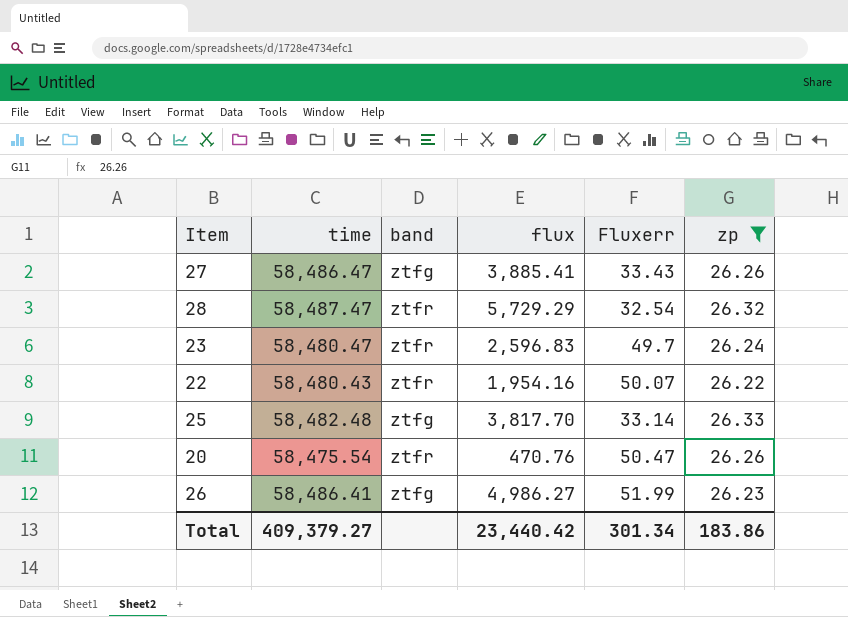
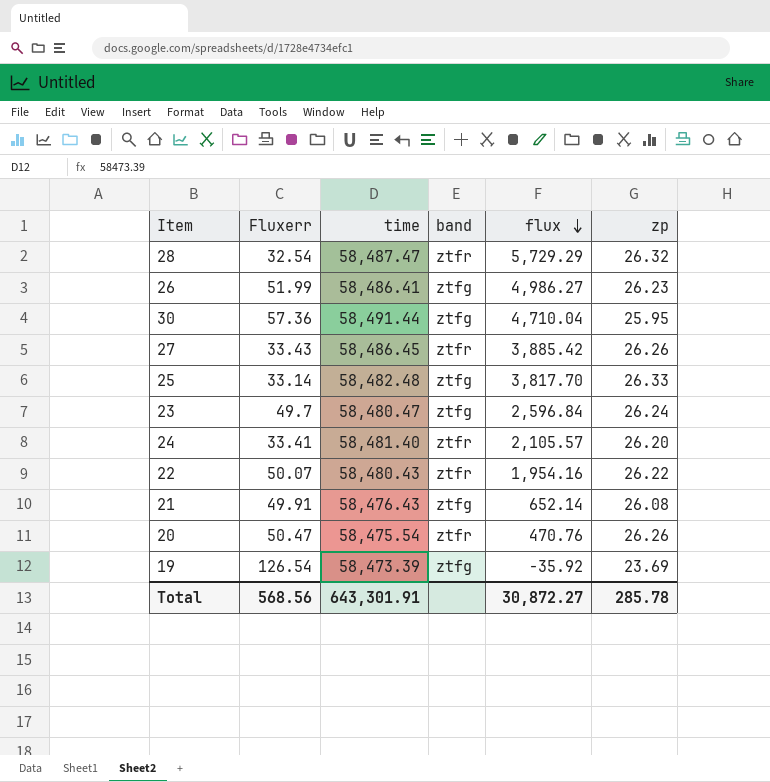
filter: zp >= 26.22 -> none
row order: none -> flux descending
column Fluxerr | position: 5 -> 2
27 | time: 58,486.47 -> 58,486.45
27 | band: ztfg -> ztfr
27 | flux: 3,885.41 -> 3,885.42
23 | band: ztfr -> ztfg
23 | flux: 2,596.83 -> 2,596.84
Total | Fluxerr: 301.34 -> 568.56
Total | time: 409,379.27 -> 643,301.91
Total | flux: 23,440.42 -> 30,872.27
Total | zp: 183.86 -> 285.78

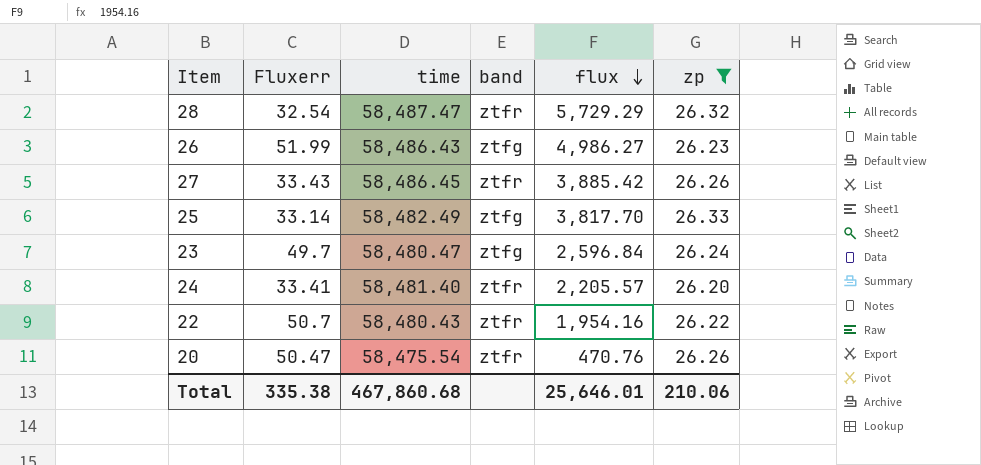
filter: none -> zp >= 26.20
26 | time: 58,486.41 -> 58,486.43
25 | time: 58,482.48 -> 58,482.49
24 | flux: 2,105.57 -> 2,205.57
22 | Fluxerr: 50.07 -> 50.7
Total | Fluxerr: 568.56 -> 335.38
Total | time: 643,301.91 -> 467,860.68
Total | flux: 30,872.27 -> 25,646.01
Total | zp: 285.78 -> 210.06

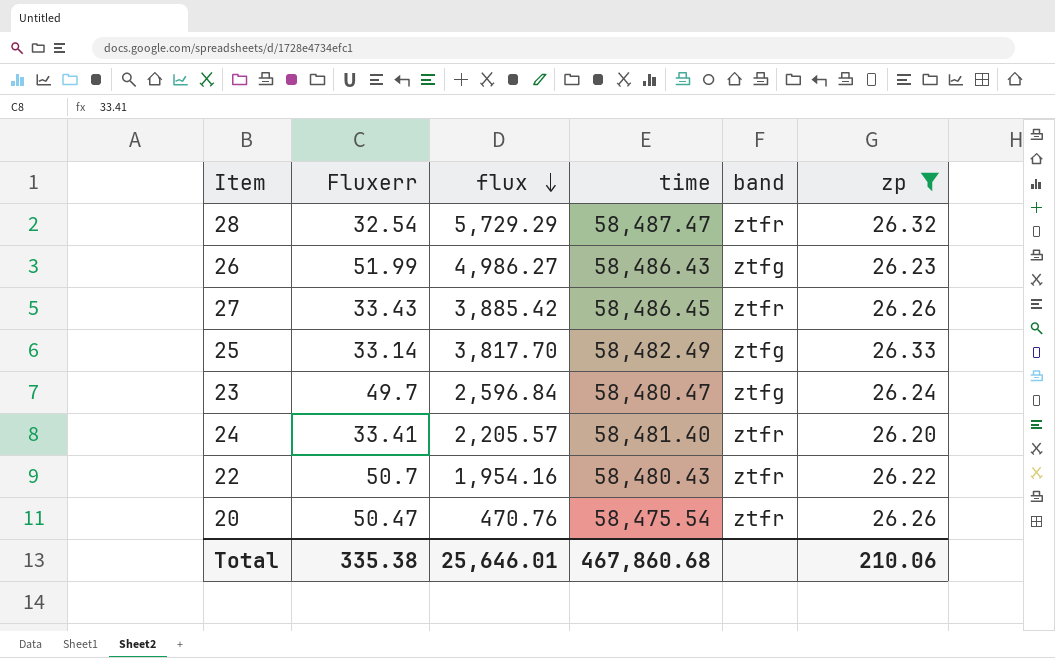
column flux | position: 5 -> 3

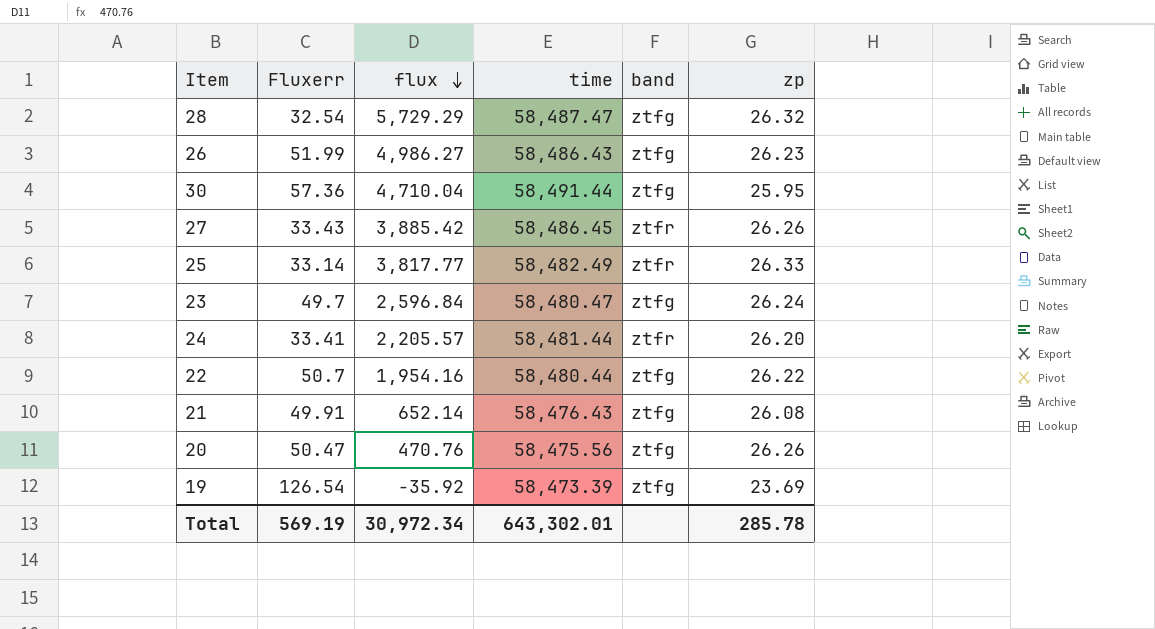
filter: zp >= 26.20 -> none
28 | band: ztfr -> ztfg
25 | flux: 3,817.70 -> 3,817.77
25 | band: ztfg -> ztfr
24 | time: 58,481.40 -> 58,481.44
22 | time: 58,480.43 -> 58,480.44
22 | band: ztfr -> ztfg
20 | time: 58,475.54 -> 58,475.56
20 | band: ztfr -> ztfg
Total | Fluxerr: 335.38 -> 569.19
Total | flux: 25,646.01 -> 30,972.34
Total | time: 467,860.68 -> 643,302.01
Total | zp: 210.06 -> 285.78

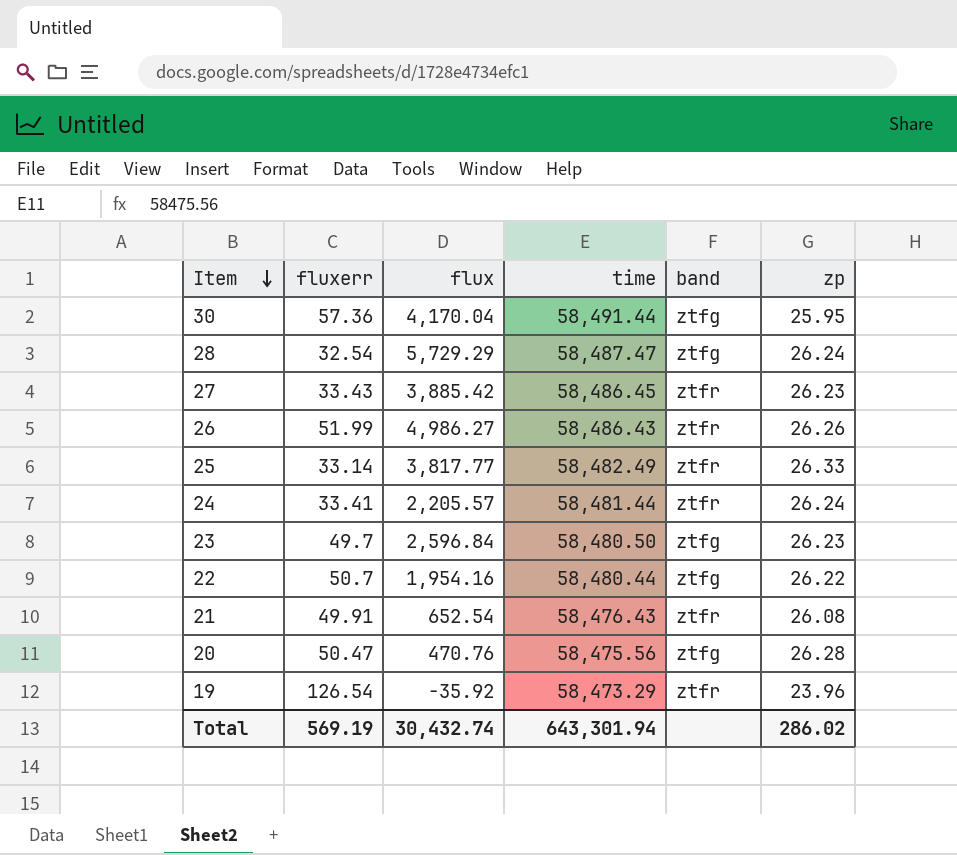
row order: flux descending -> Item descending
column name: Fluxerr -> fluxerr
30 | flux: 4,710.04 -> 4,170.04
28 | zp: 26.32 -> 26.24
27 | zp: 26.26 -> 26.23
26 | band: ztfg -> ztfr
26 | zp: 26.23 -> 26.26
24 | zp: 26.20 -> 26.24
23 | time: 58,480.47 -> 58,480.50
23 | zp: 26.24 -> 26.23
21 | flux: 652.14 -> 652.54
21 | band: ztfg -> ztfr
20 | zp: 26.26 -> 26.28
19 | time: 58,473.39 -> 58,473.29
19 | band: ztfg -> ztfr
19 | zp: 23.69 -> 23.96
Total | flux: 30,972.34 -> 30,432.74
Total | time: 643,302.01 -> 643,301.94
Total | zp: 285.78 -> 286.02

